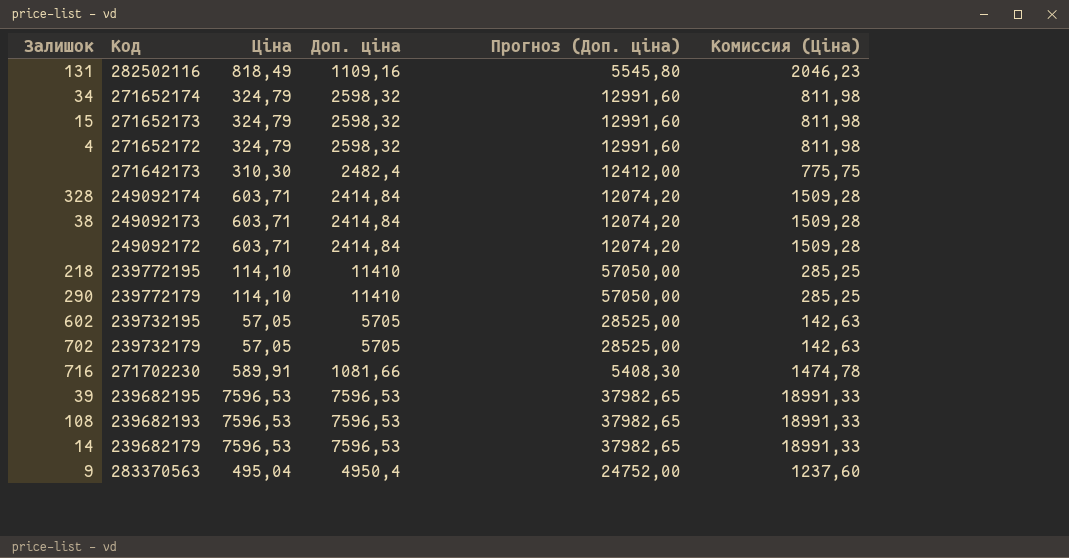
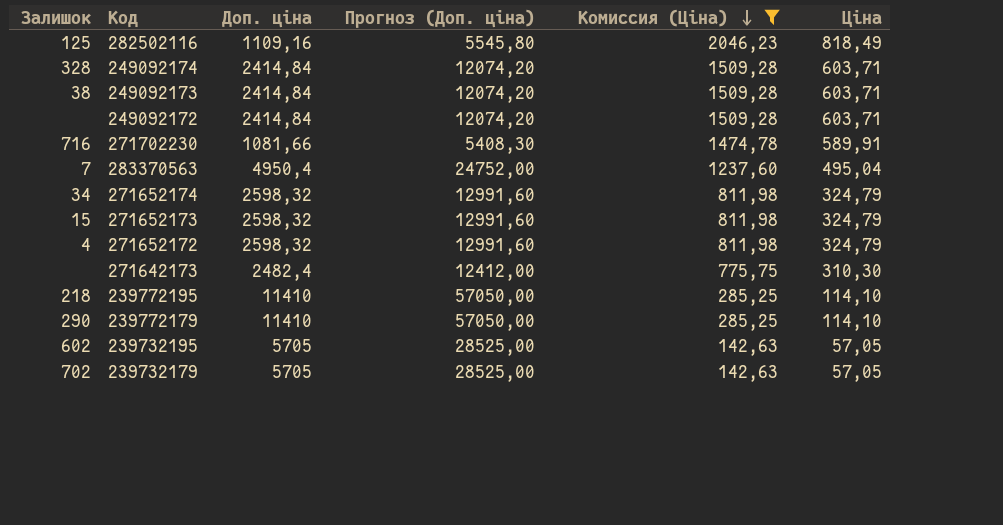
filter: none -> Комиссия (Ціна) != 18991,33
row order: none -> Комиссия (Ціна) descending
column Ціна | position: 3 -> 6
282502116 | Залишок: 131 -> 125
283370563 | Залишок: 9 -> 7

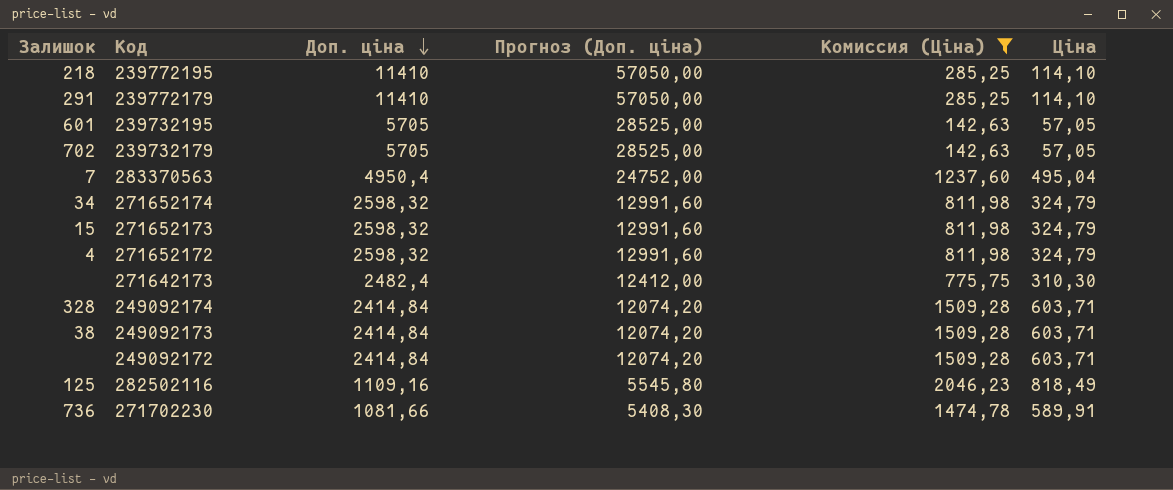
row order: Комиссия (Ціна) descending -> Доп. ціна descending
239772179 | Залишок: 290 -> 291
239732195 | Залишок: 602 -> 601
271702230 | Залишок: 716 -> 736

